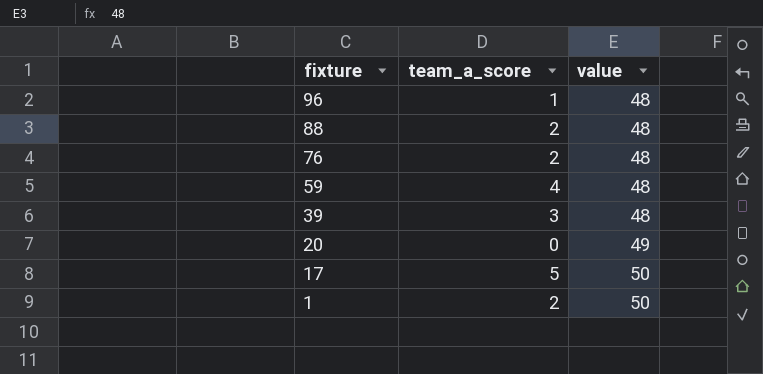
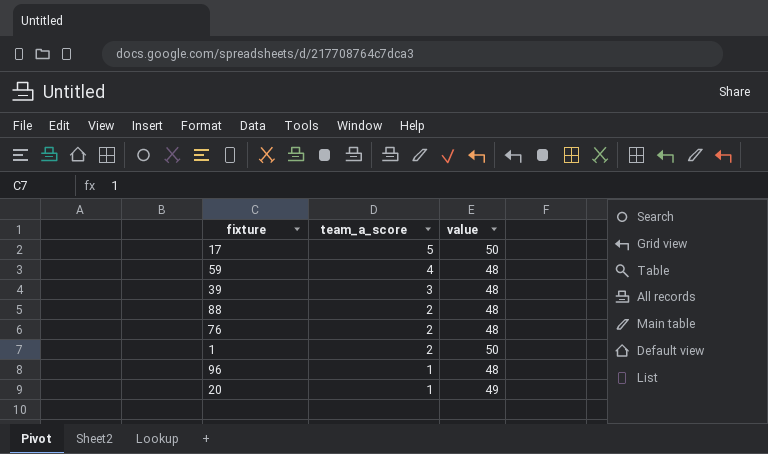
row order: fixture descending -> team_a_score descending
20 | team_a_score: 0 -> 1

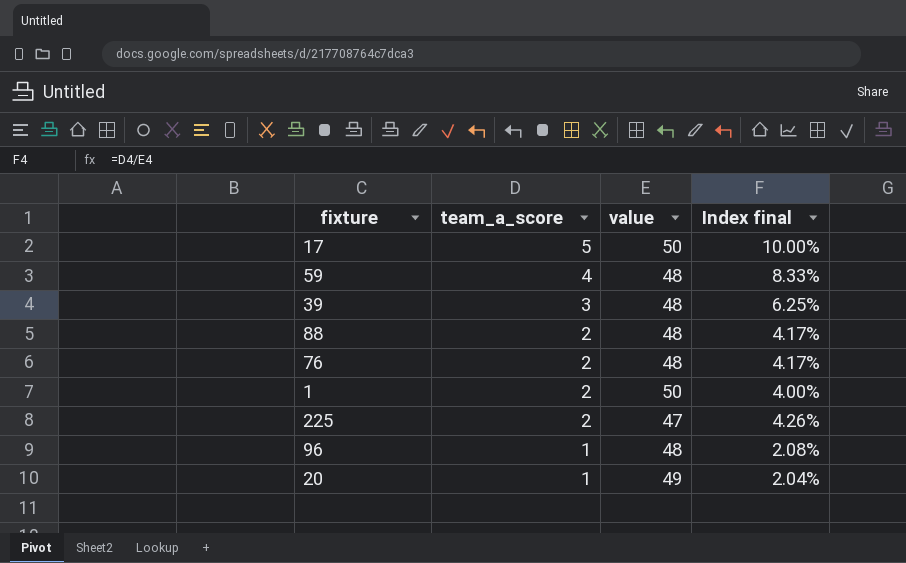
column Index final | formula: none -> [team_a_score] / [value]
row 225: none -> 2 | 47 | 4.26%

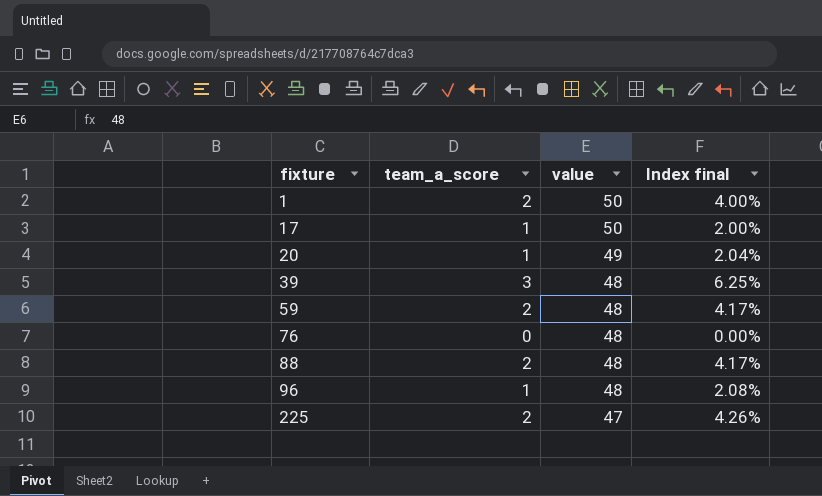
row order: team_a_score descending -> fixture ascending
17 | team_a_score: 5 -> 1
17 | Index final: 10.00% -> 2.00%
59 | team_a_score: 4 -> 2
59 | Index final: 8.33% -> 4.17%
76 | team_a_score: 2 -> 0
76 | Index final: 4.17% -> 0.00%

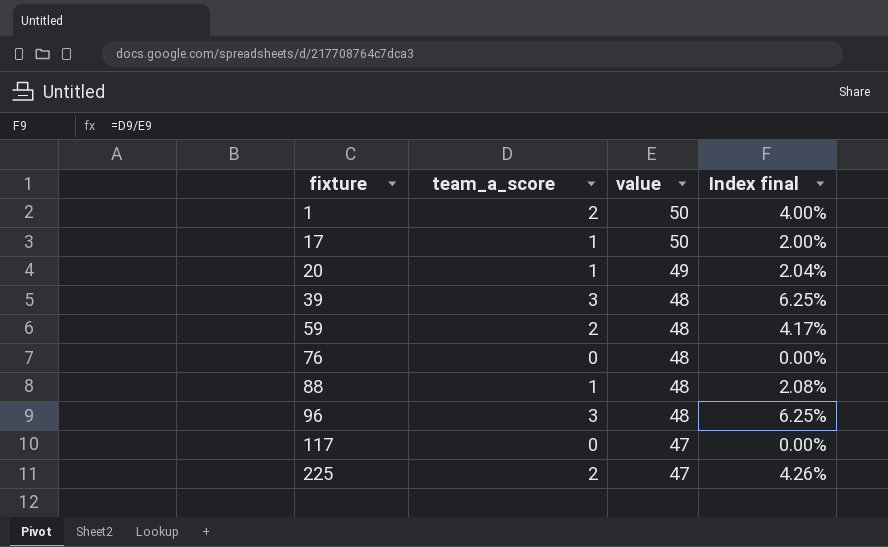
88 | team_a_score: 2 -> 1
88 | Index final: 4.17% -> 2.08%
96 | team_a_score: 1 -> 3
96 | Index final: 2.08% -> 6.25%
row 117: none -> 0 | 47 | 0.00%

